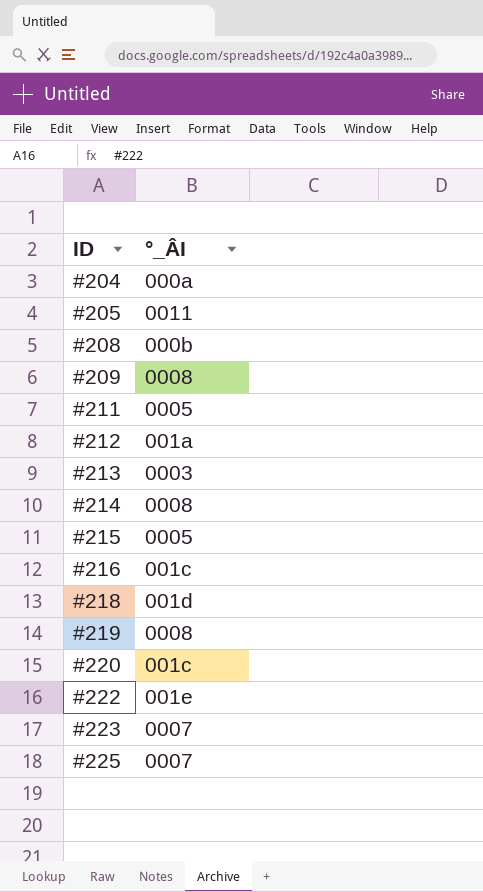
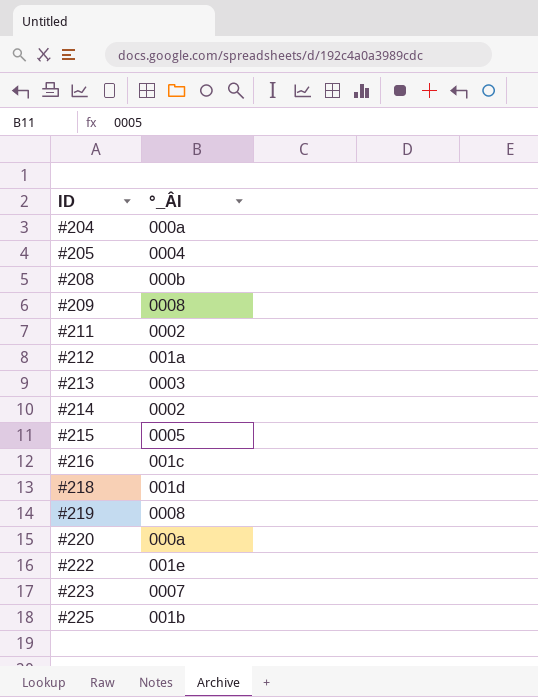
#205 | °_ÂI: 0011 -> 0004
#211 | °_ÂI: 0005 -> 0002
#214 | °_ÂI: 0008 -> 0002
#220 | °_ÂI: 001c -> 000a
#225 | °_ÂI: 0007 -> 001b

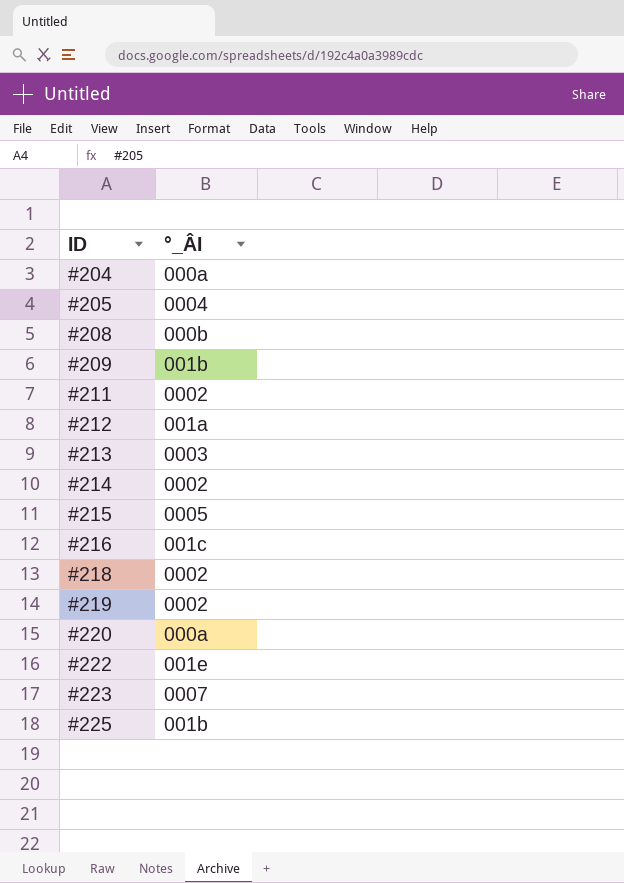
#209 | °_ÂI: 0008 -> 001b
#218 | °_ÂI: 001d -> 0002
#219 | °_ÂI: 0008 -> 0002

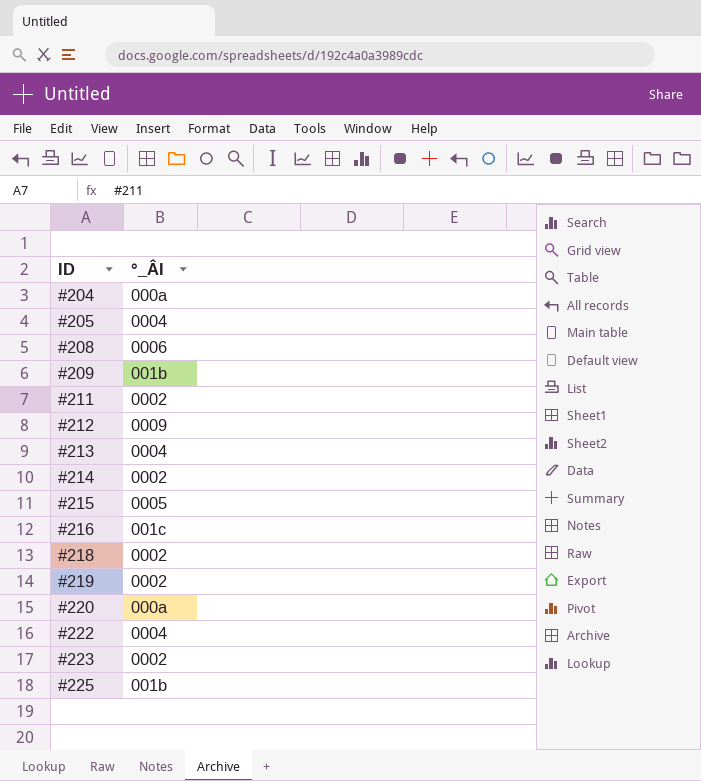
#208 | °_ÂI: 000b -> 0006
#212 | °_ÂI: 001a -> 0009
#213 | °_ÂI: 0003 -> 0004
#222 | °_ÂI: 001e -> 0004
#223 | °_ÂI: 0007 -> 0002

